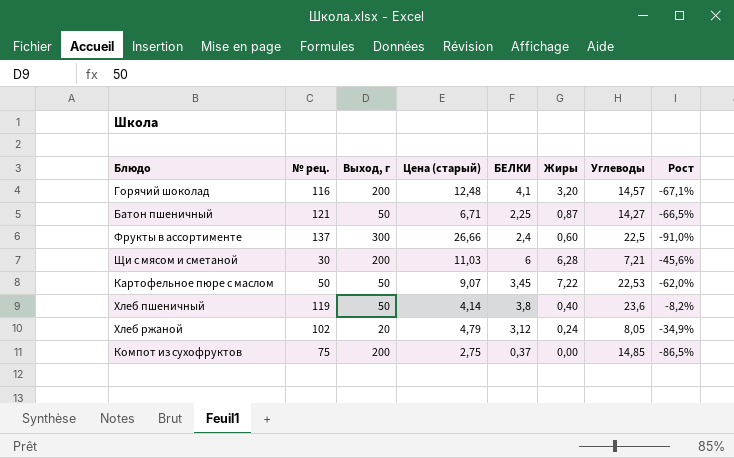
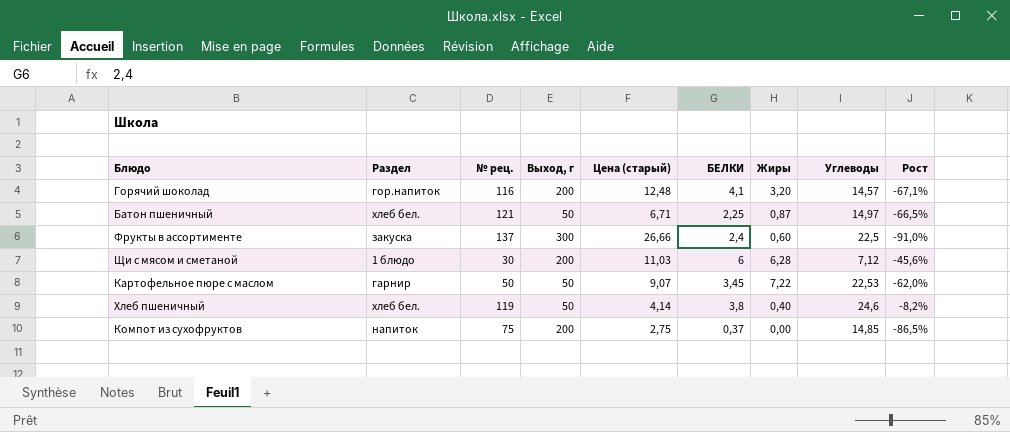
column Раздел | position: none -> 2
row Хлеб ржаной: 102 | 20 | 4,79 | 3,12 | 0,24 | 8,05 | -34,9% -> none
Батон пшеничный | Углеводы: 14,27 -> 14,97
Щи с мясом и сметаной | Углеводы: 7,21 -> 7,12
Хлеб пшеничный | Углеводы: 23,6 -> 24,6

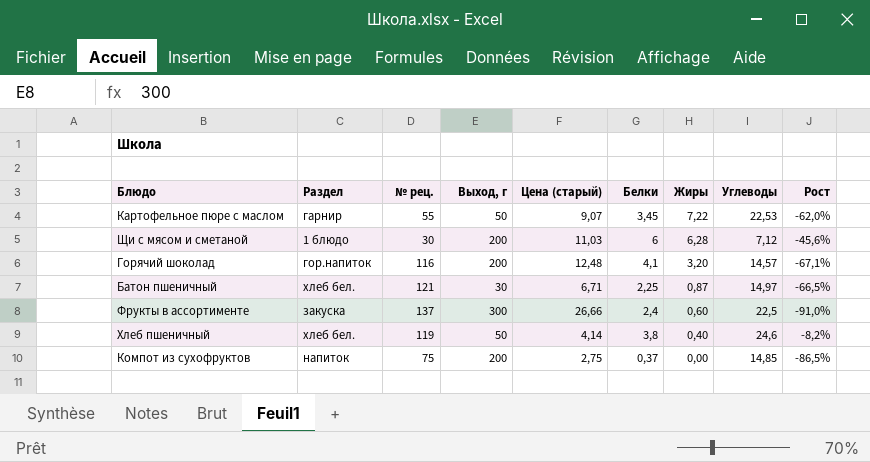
row order: none -> Жиры descending
column name: БЕЛКИ -> Белки
Картофельное пюре с маслом | № рец.: 50 -> 55
Батон пшеничный | Выход, г: 50 -> 30

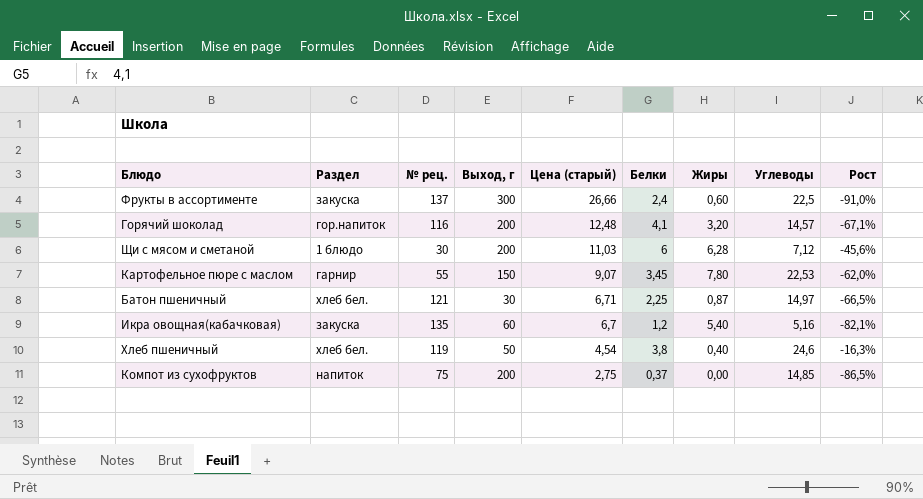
row order: Жиры descending -> Цена (старый) descending
Картофельное пюре с маслом | Выход, г: 50 -> 150
Картофельное пюре с маслом | Жиры: 7,22 -> 7,80
row Икра овощная(кабачковая): none -> закуска | 135 | 60 | 6,7 | 1,2 | 5,40 | 5,16 | -82,1%
Хлеб пшеничный | Цена (старый): 4,14 -> 4,54
Хлеб пшеничный | Рост: -8,2% -> -16,3%

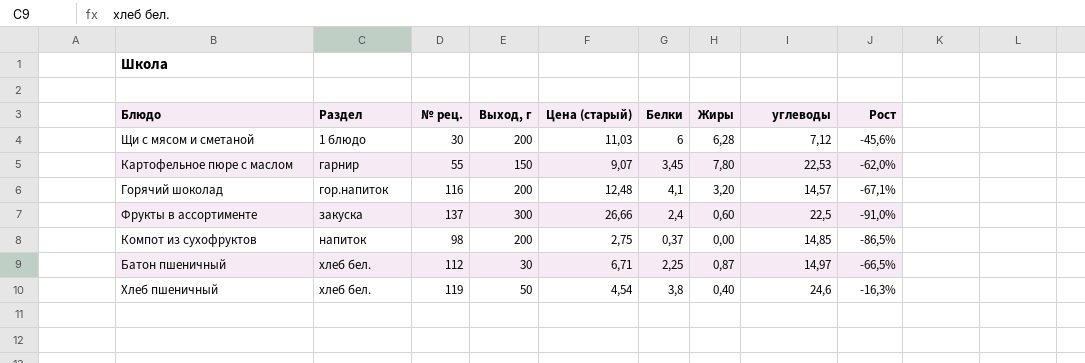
row order: Цена (старый) descending -> Раздел ascending
column name: Углеводы -> углеводы
row Икра овощная(кабачковая): закуска | 135 | 60 | 6,7 | 1,2 | 5,40 | 5,16 | -82,1% -> none
Компот из сухофруктов | № рец.: 75 -> 98
Батон пшеничный | № рец.: 121 -> 112

